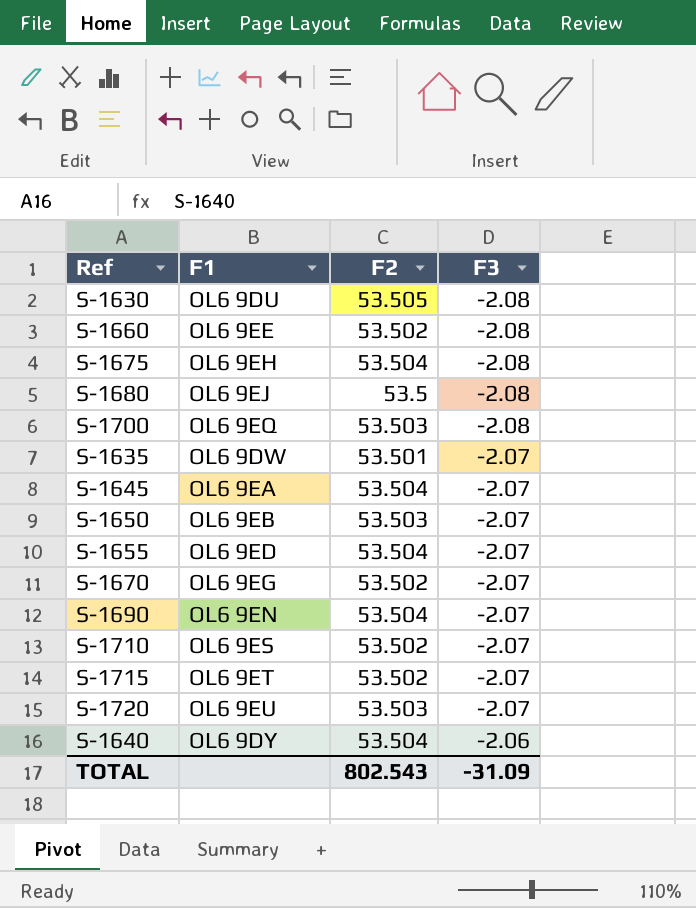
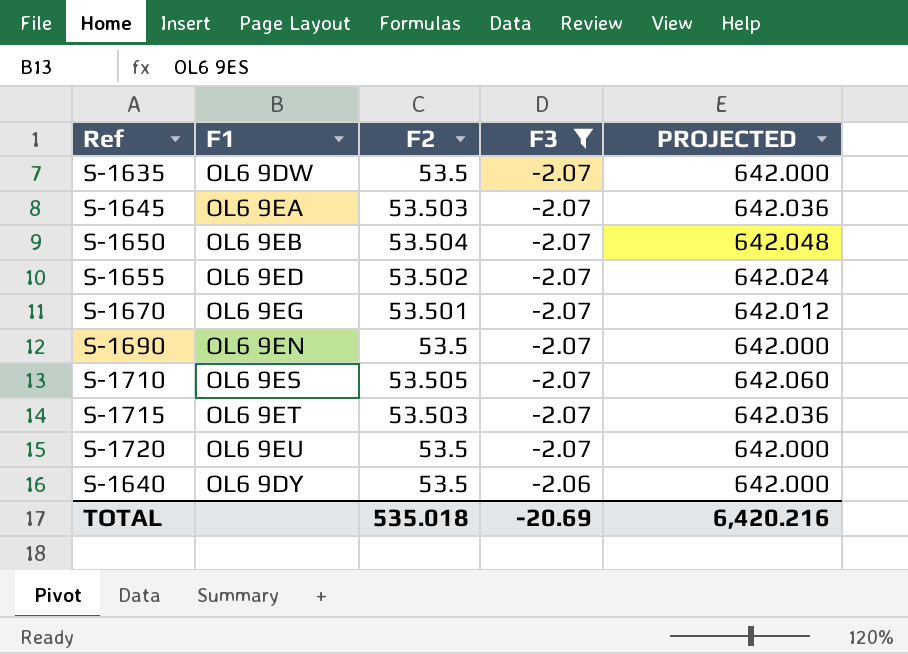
filter: none -> F3 != -2.08
column PROJECTED | formula: none -> [F2] * 12
S-1635 | F2: 53.501 -> 53.5
S-1645 | F2: 53.504 -> 53.503
S-1650 | F2: 53.503 -> 53.504
S-1655 | F2: 53.504 -> 53.502
S-1670 | F2: 53.502 -> 53.501
S-1690 | F2: 53.504 -> 53.5
S-1710 | F2: 53.502 -> 53.505
S-1715 | F2: 53.502 -> 53.503
S-1720 | F2: 53.503 -> 53.5
S-1640 | F2: 53.504 -> 53.5
TOTAL | F2: 802.543 -> 535.018
TOTAL | F3: -31.09 -> -20.69

